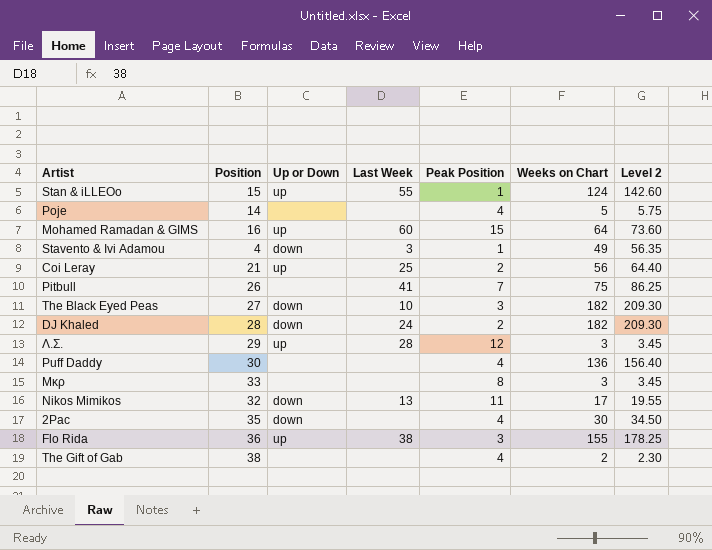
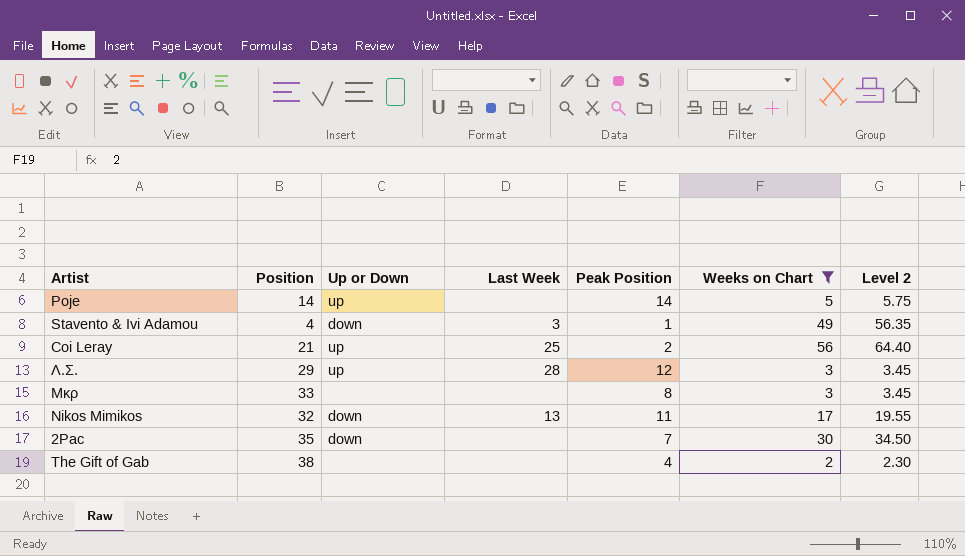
filter: none -> Weeks on Chart <= 56
Poje | Up or Down: none -> up
Poje | Peak Position: 4 -> 14
2Pac | Peak Position: 4 -> 7

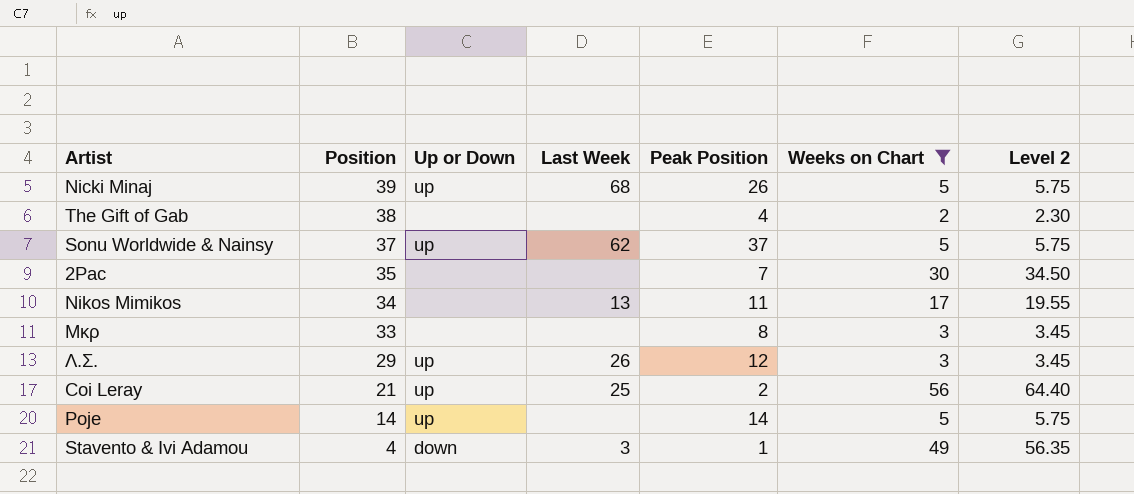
row order: none -> Position descending
row Nicki Minaj: none -> 39 | up | 68 | 26 | 5 | 5.75
row Sonu Worldwide & Nainsy: none -> 37 | up | 62 | 37 | 5 | 5.75
2Pac | Up or Down: down -> none
Nikos Mimikos | Position: 32 -> 34
Nikos Mimikos | Up or Down: down -> none
Λ.Σ. | Last Week: 28 -> 26

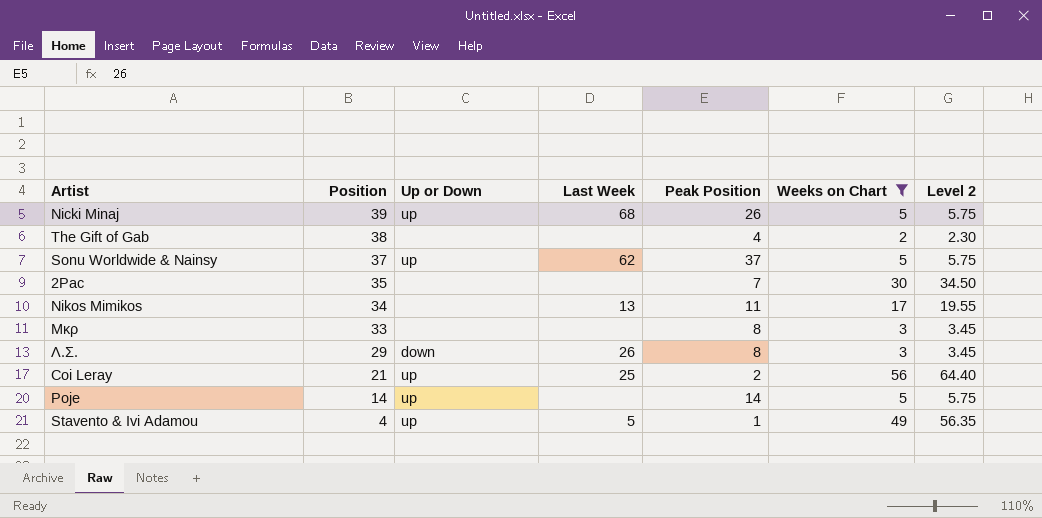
Λ.Σ. | Up or Down: up -> down
Λ.Σ. | Peak Position: 12 -> 8
Stavento & Ivi Adamou | Up or Down: down -> up
Stavento & Ivi Adamou | Last Week: 3 -> 5

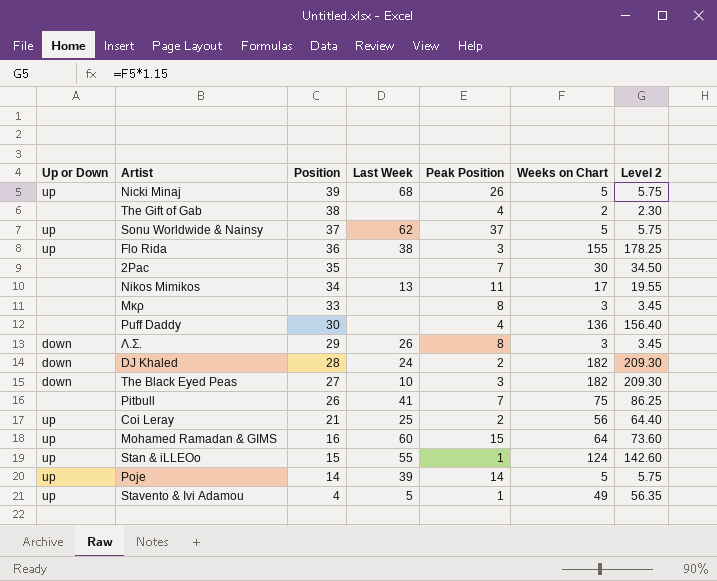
filter: Weeks on Chart <= 56 -> none
column Up or Down | position: 3 -> 1
Poje | Last Week: none -> 39

